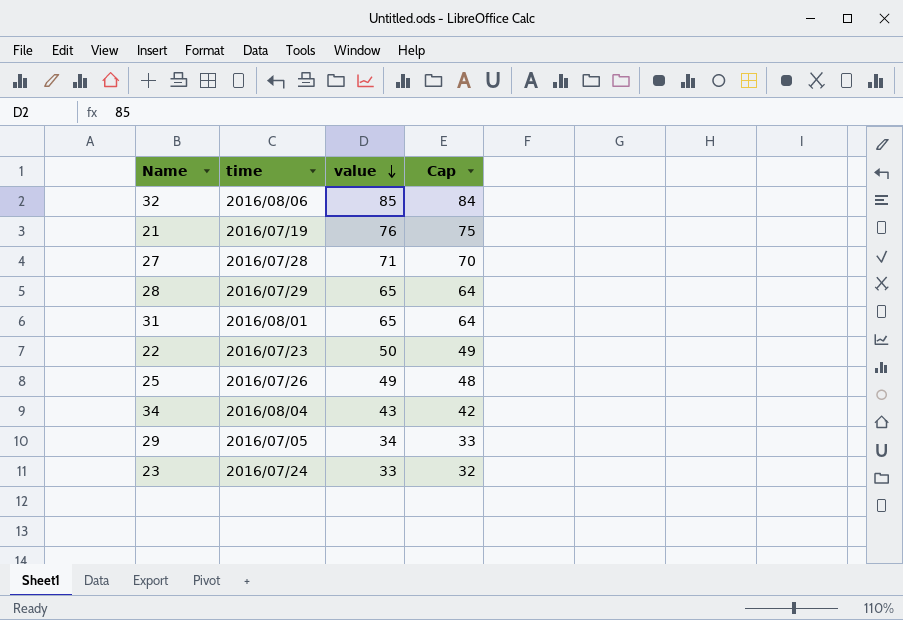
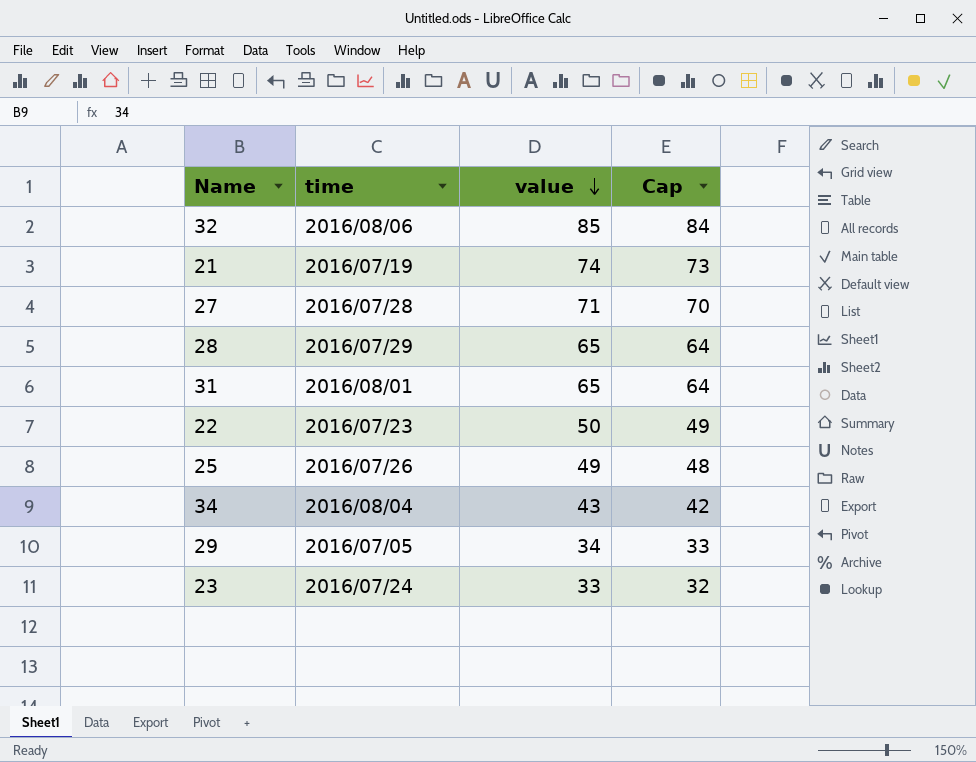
21 | value: 76 -> 74
21 | Cap: 75 -> 73

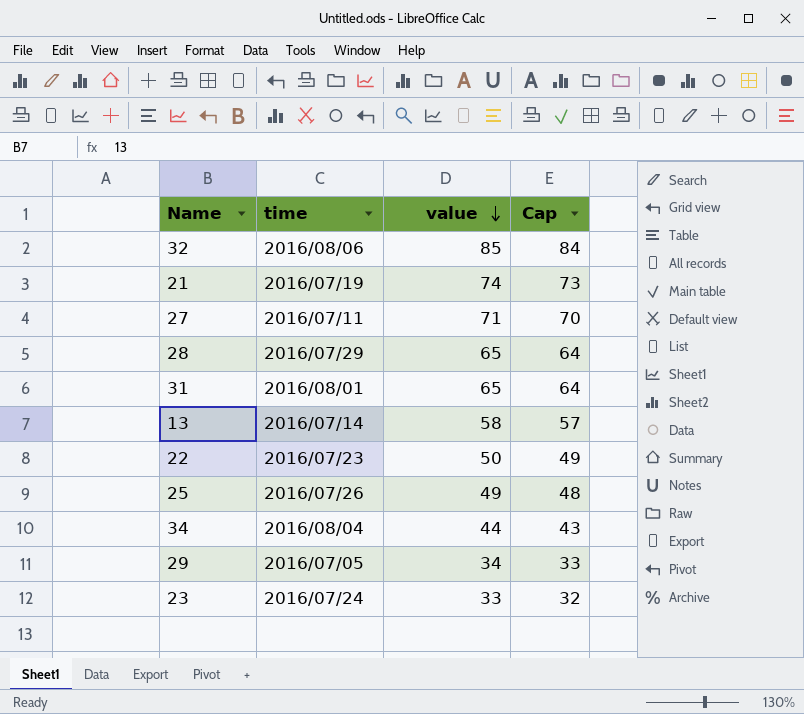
27 | time: 2016/07/28 -> 2016/07/11
row 13: none -> 2016/07/14 | 58 | 57
34 | value: 43 -> 44
34 | Cap: 42 -> 43

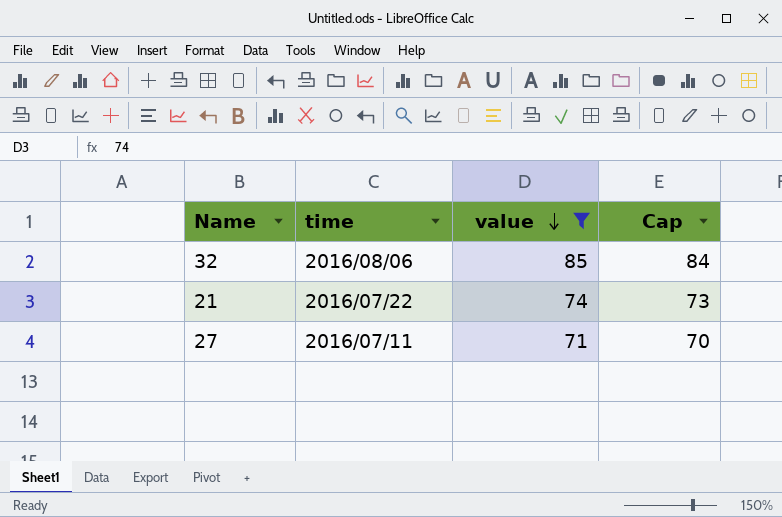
filter: none -> value >= 71
21 | time: 2016/07/19 -> 2016/07/22

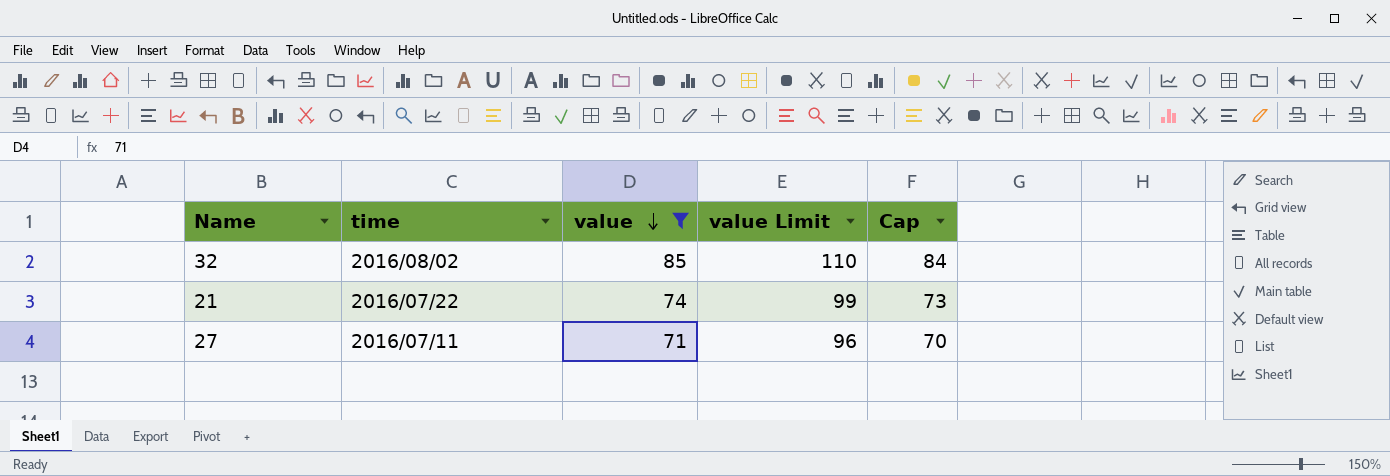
column value Limit | formula: none -> [value] + 25
32 | time: 2016/08/06 -> 2016/08/02

